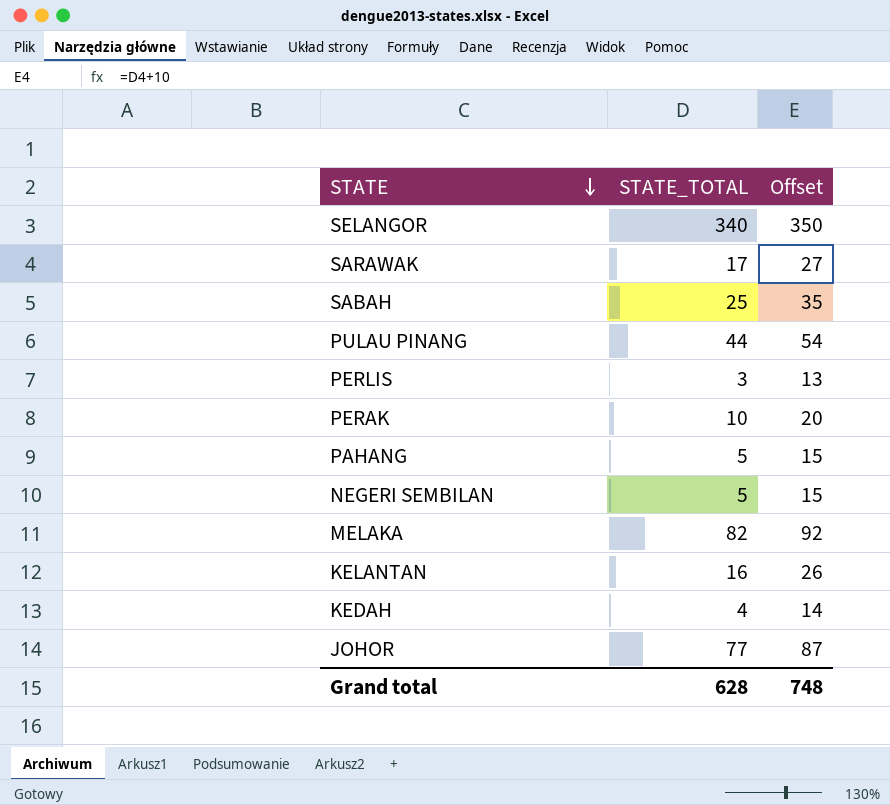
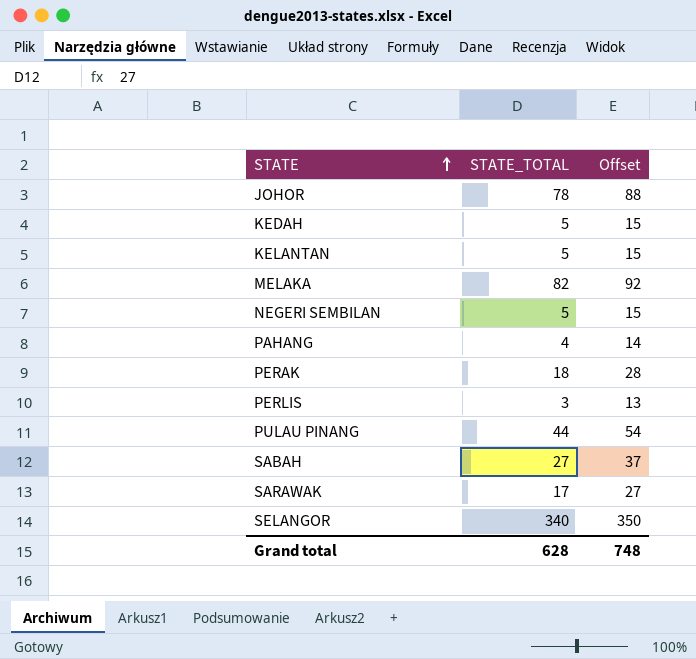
row order: STATE descending -> STATE ascending
JOHOR | STATE_TOTAL: 77 -> 78
JOHOR | Offset: 87 -> 88
KEDAH | STATE_TOTAL: 4 -> 5
KEDAH | Offset: 14 -> 15
KELANTAN | STATE_TOTAL: 16 -> 5
KELANTAN | Offset: 26 -> 15
PAHANG | STATE_TOTAL: 5 -> 4
PAHANG | Offset: 15 -> 14
PERAK | STATE_TOTAL: 10 -> 18
PERAK | Offset: 20 -> 28
SABAH | STATE_TOTAL: 25 -> 27
SABAH | Offset: 35 -> 37

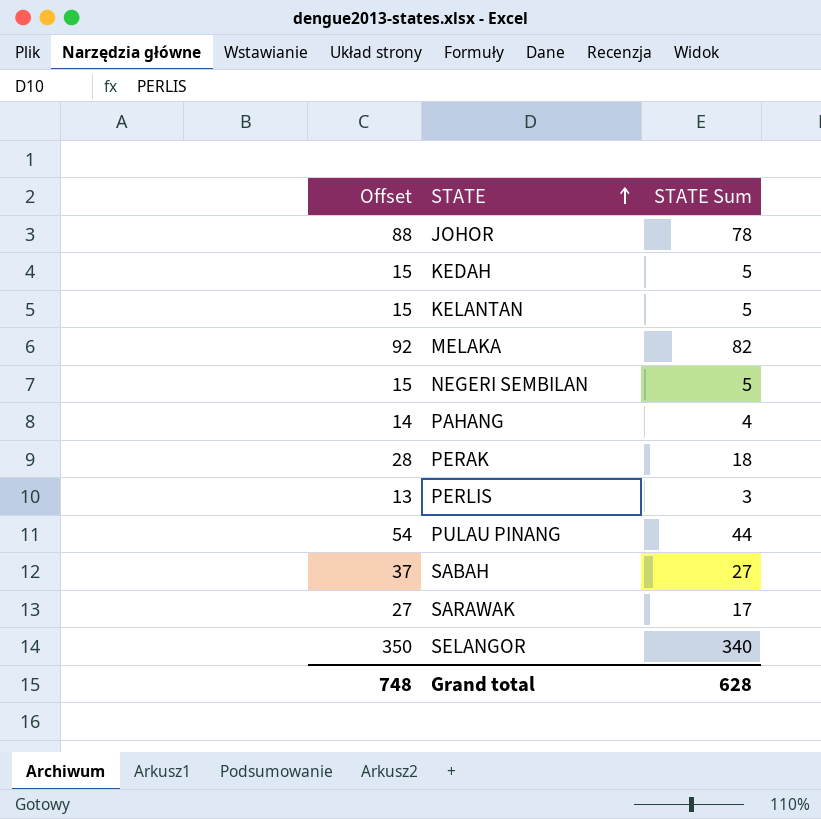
column Offset | position: 3 -> 1
column name: STATE_TOTAL -> STATE Sum

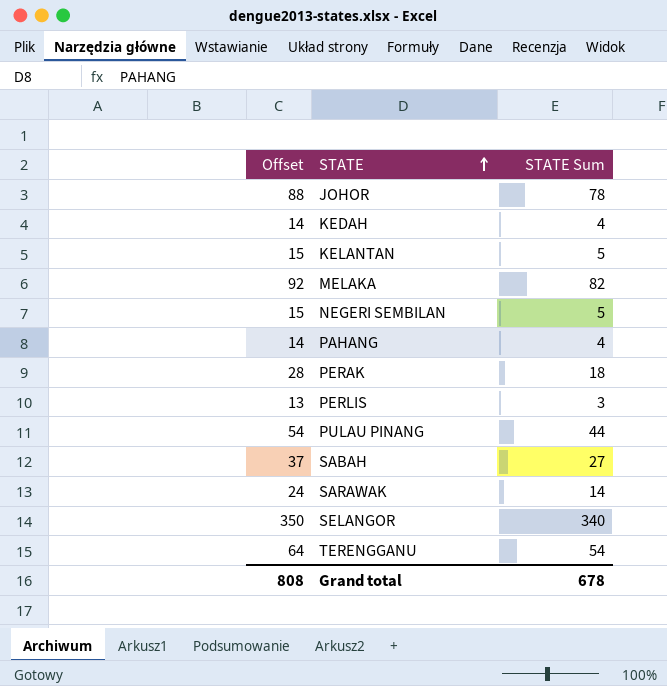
KEDAH | Offset: 15 -> 14
KEDAH | STATE Sum: 5 -> 4
SARAWAK | Offset: 27 -> 24
SARAWAK | STATE Sum: 17 -> 14
row TERENGGANU: none -> 64 | 54
Grand total | Offset: 748 -> 808
Grand total | STATE Sum: 628 -> 678

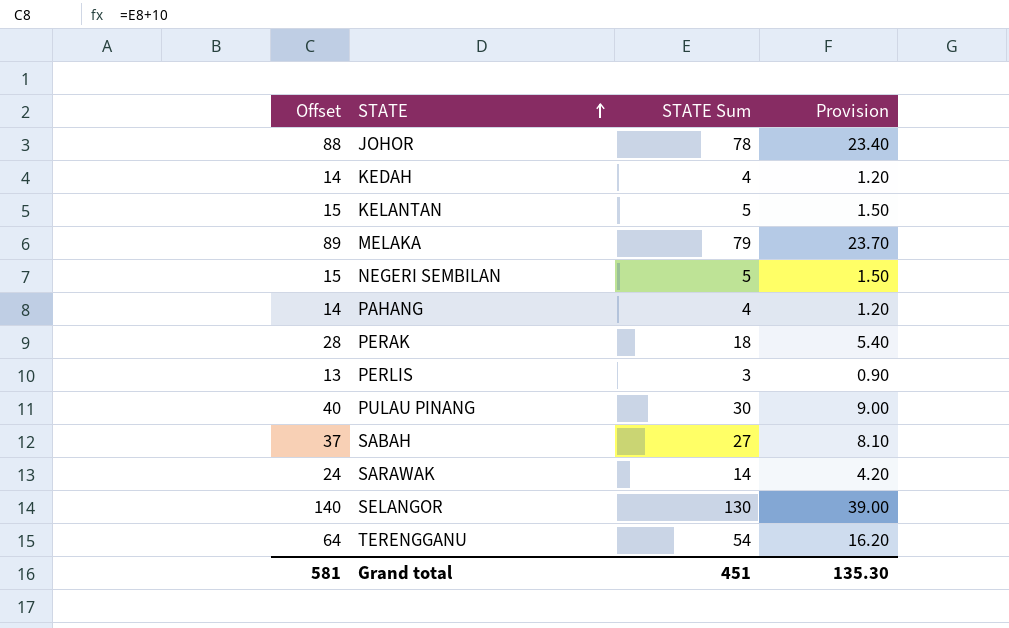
column Provision | formula: none -> [STATE Sum] * 0.3
MELAKA | Offset: 92 -> 89
MELAKA | STATE Sum: 82 -> 79
PULAU PINANG | Offset: 54 -> 40
PULAU PINANG | STATE Sum: 44 -> 30
SELANGOR | Offset: 350 -> 140
SELANGOR | STATE Sum: 340 -> 130
Grand total | Offset: 808 -> 581
Grand total | STATE Sum: 678 -> 451

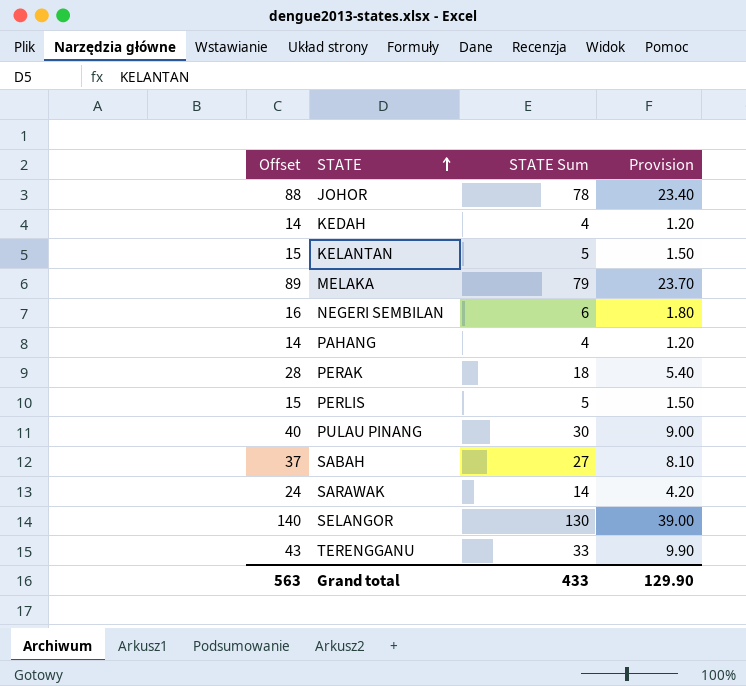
NEGERI SEMBILAN | Offset: 15 -> 16
NEGERI SEMBILAN | STATE Sum: 5 -> 6
NEGERI SEMBILAN | Provision: 1.50 -> 1.80
PERLIS | Offset: 13 -> 15
PERLIS | STATE Sum: 3 -> 5
PERLIS | Provision: 0.90 -> 1.50
TERENGGANU | Offset: 64 -> 43
TERENGGANU | STATE Sum: 54 -> 33
TERENGGANU | Provision: 16.20 -> 9.90
Grand total | Offset: 581 -> 563
Grand total | STATE Sum: 451 -> 433
Grand total | Provision: 135.30 -> 129.90

